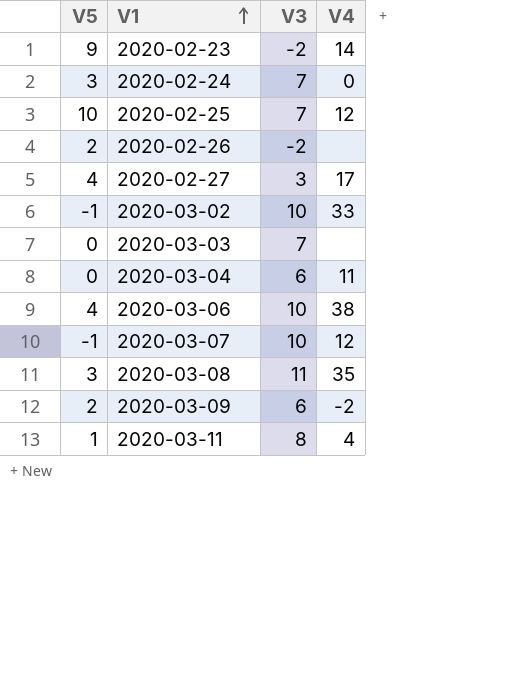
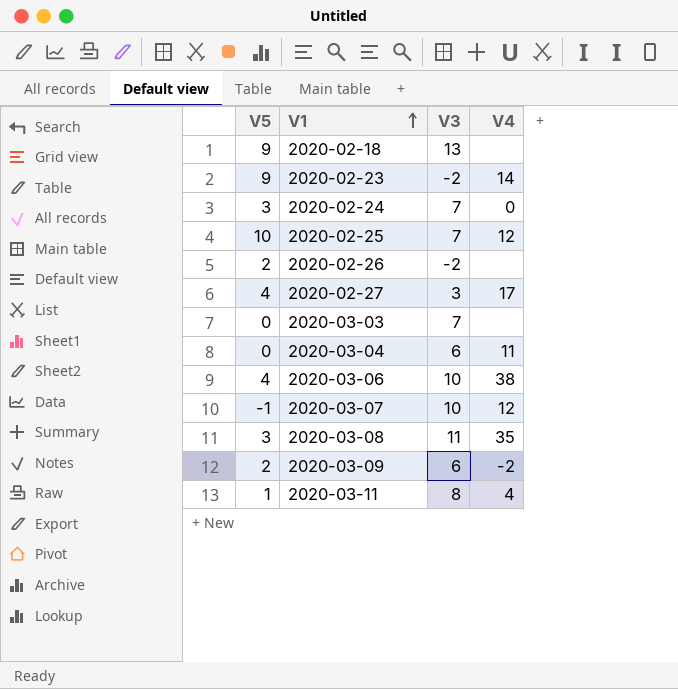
row 2020-03-02: -1 | 10 | 33 -> none
row 2020-02-18: none -> 9 | 13 | none

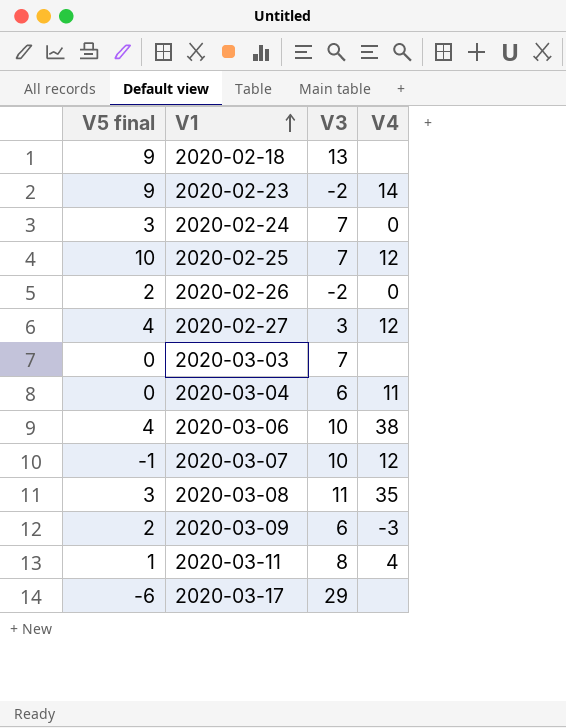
column name: V5 -> V5 final
2020-02-26 | V4: none -> 0
2020-02-27 | V4: 17 -> 12
2020-03-09 | V4: -2 -> -3
row 2020-03-17: none -> -6 | 29 | none

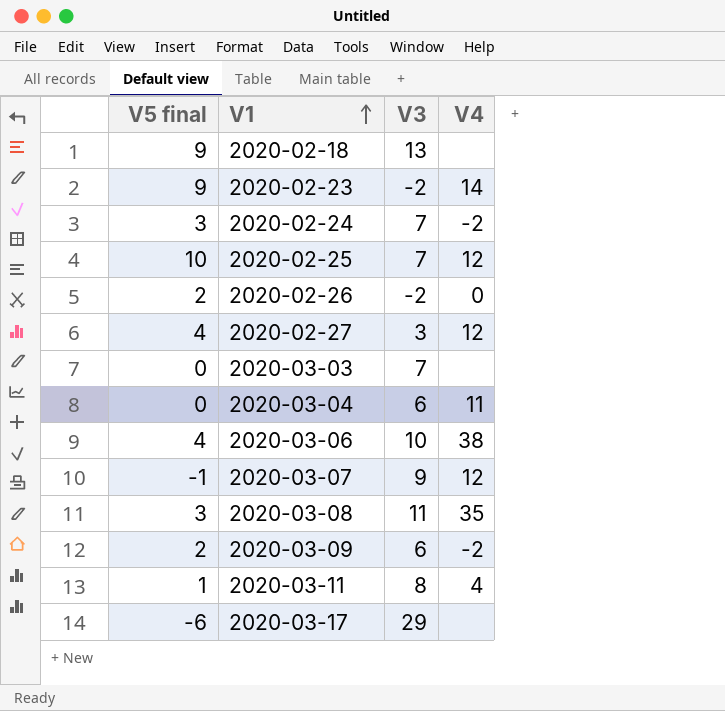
2020-02-24 | V4: 0 -> -2
2020-03-07 | V3: 10 -> 9
2020-03-09 | V4: -3 -> -2

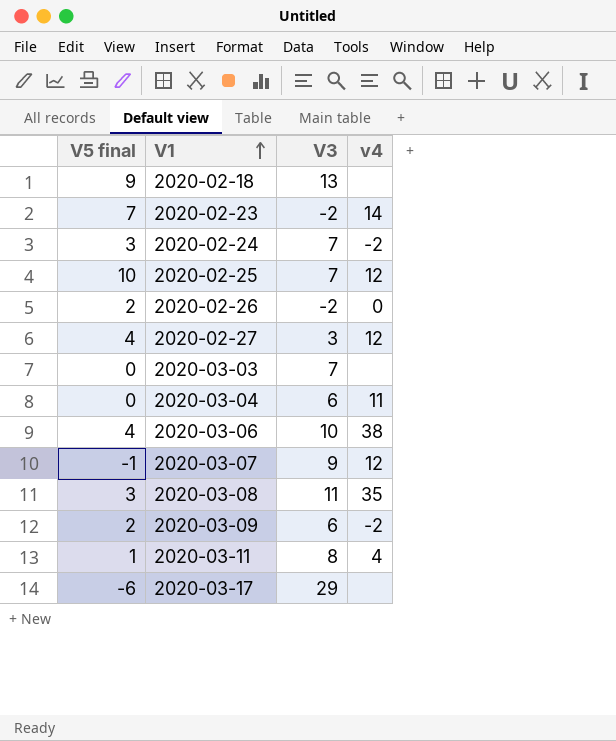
column name: V4 -> v4
2020-02-23 | V5 final: 9 -> 7

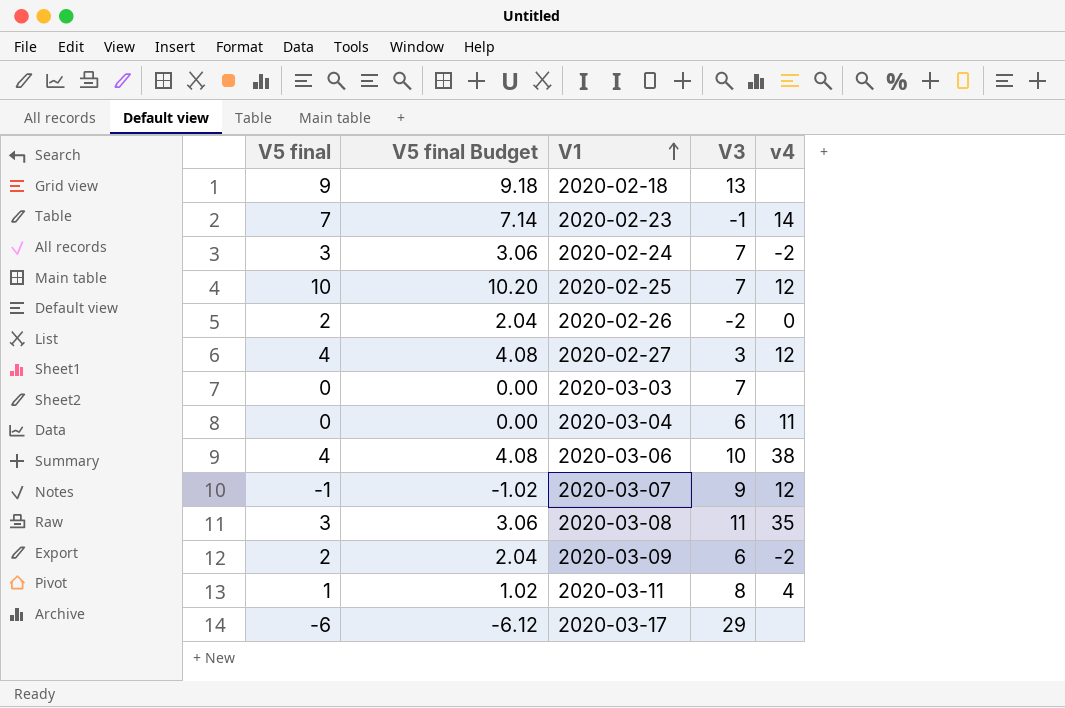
column V5 final Budget | formula: none -> [V5 final] * 1.02
2020-02-23 | V3: -2 -> -1

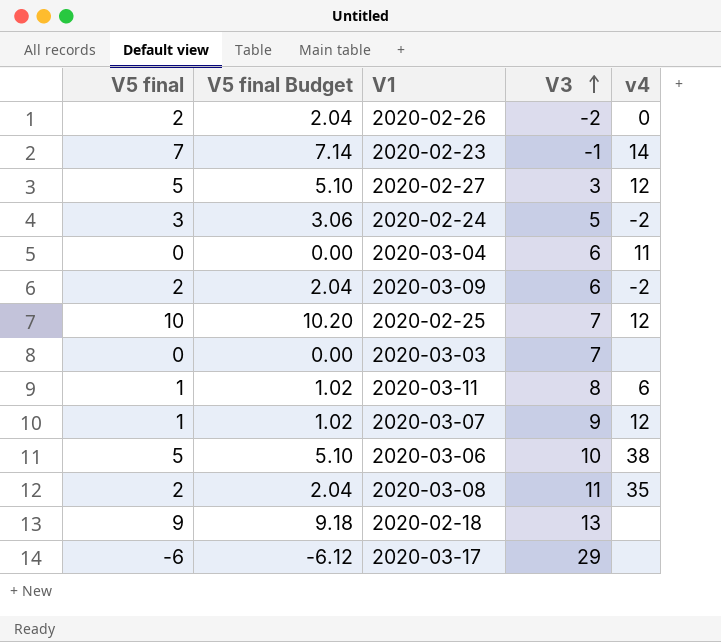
row order: V1 ascending -> V3 ascending
2020-02-27 | V5 final: 4 -> 5
2020-02-27 | V5 final Budget: 4.08 -> 5.10
2020-02-24 | V3: 7 -> 5
2020-03-11 | v4: 4 -> 6
2020-03-07 | V5 final: -1 -> 1
2020-03-07 | V5 final Budget: -1.02 -> 1.02
2020-03-06 | V5 final: 4 -> 5
2020-03-06 | V5 final Budget: 4.08 -> 5.10
2020-03-08 | V5 final: 3 -> 2
2020-03-08 | V5 final Budget: 3.06 -> 2.04

